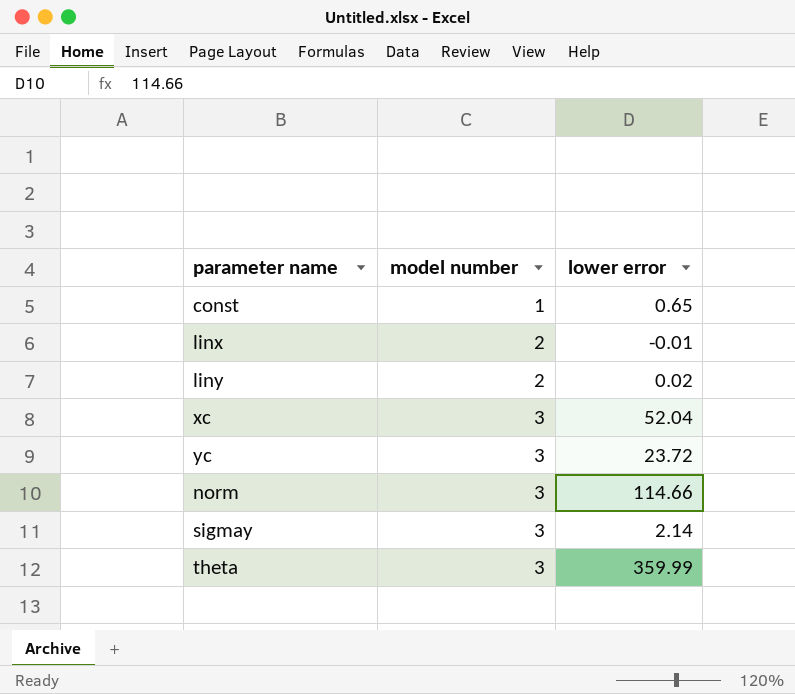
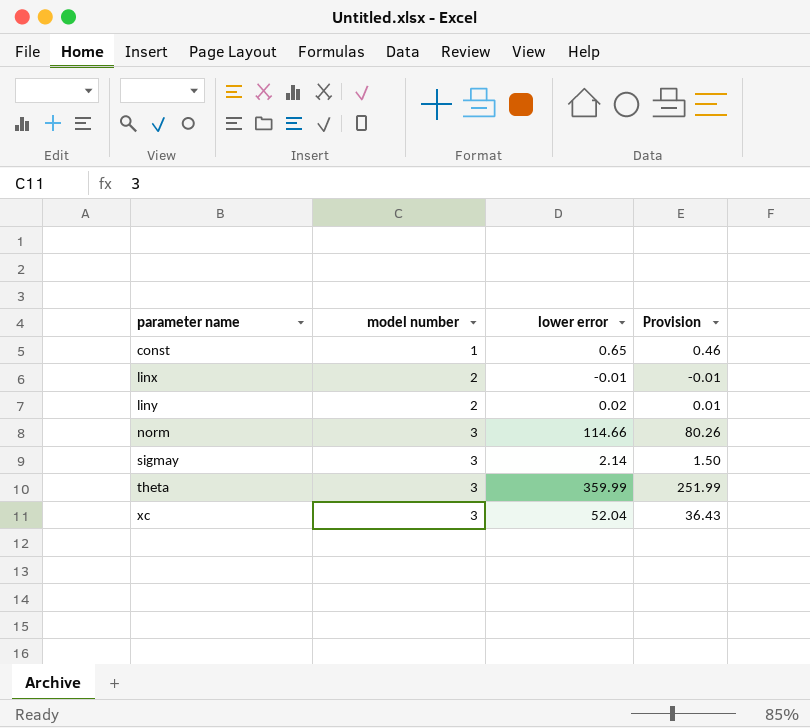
row order: model number ascending -> parameter name ascending
column Provision | formula: none -> [lower error] * 0.7
row yc: 3 | 23.72 -> none

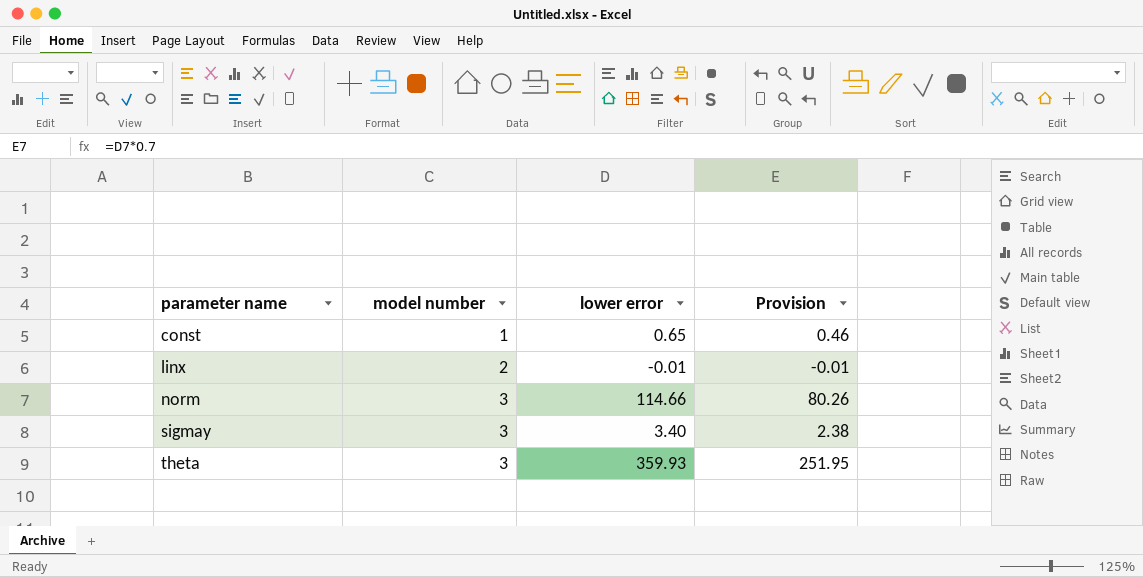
row liny: 2 | 0.02 | 0.01 -> none
row xc: 3 | 52.04 | 36.43 -> none
sigmay | lower error: 2.14 -> 3.40
sigmay | Provision: 1.50 -> 2.38
theta | lower error: 359.99 -> 359.93
theta | Provision: 251.99 -> 251.95

